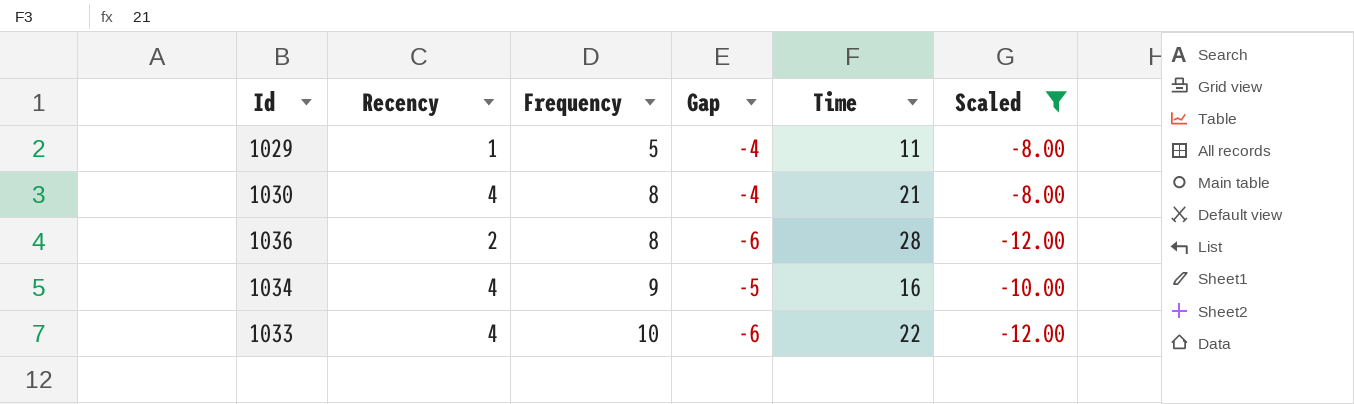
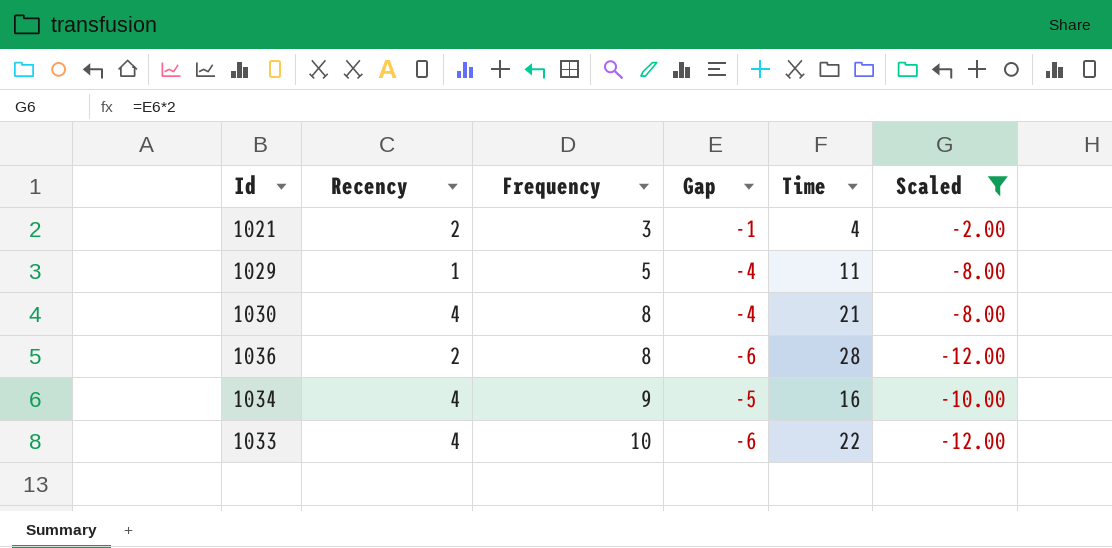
row 1021: none -> 2 | 3 | -1 | 4 | -2.00

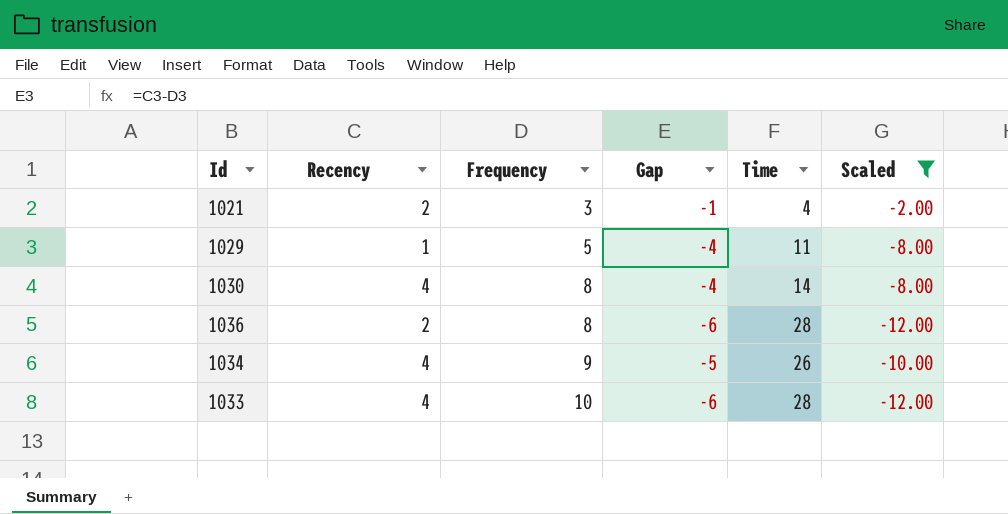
1030 | Time: 21 -> 14
1034 | Time: 16 -> 26
1033 | Time: 22 -> 28

